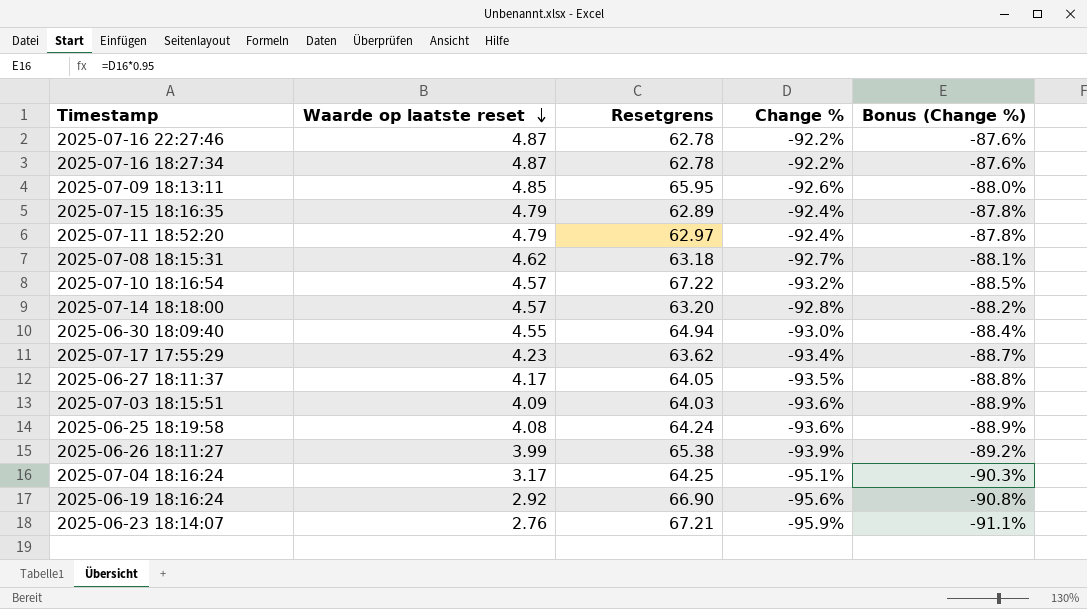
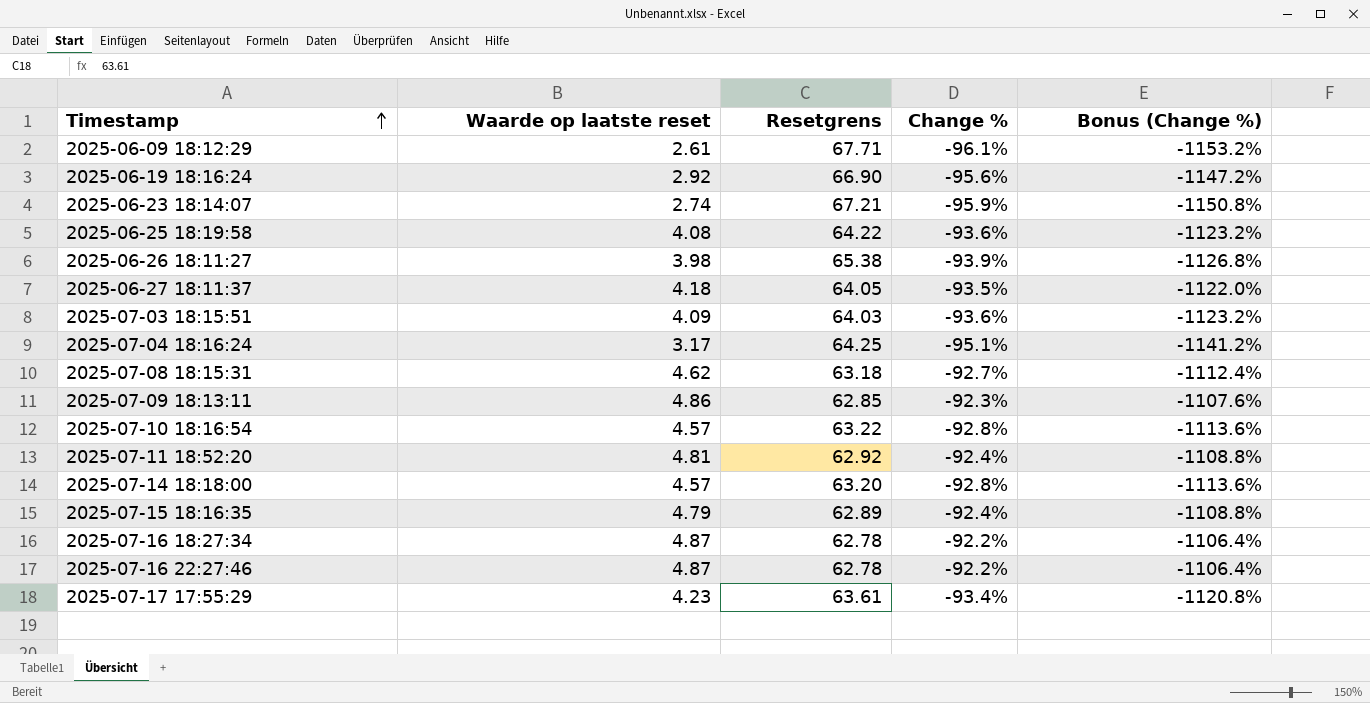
row order: Waarde op laatste reset descending -> Timestamp ascending
column Bonus (Change %) | formula: [Change %] * 0.95 -> [Change %] * 12
row 2025-06-30 18:09:40: 4.55 | 64.94 | -93.0% | -88.4% -> none
row 2025-06-09 18:12:29: none -> 2.61 | 67.71 | -96.1% | -1153.2%
2025-06-23 18:14:07 | Waarde op laatste reset: 2.76 -> 2.74
2025-06-25 18:19:58 | Resetgrens: 64.24 -> 64.22
2025-06-26 18:11:27 | Waarde op laatste reset: 3.99 -> 3.98
2025-06-27 18:11:37 | Waarde op laatste reset: 4.17 -> 4.18
2025-07-09 18:13:11 | Waarde op laatste reset: 4.85 -> 4.86
2025-07-09 18:13:11 | Resetgrens: 65.95 -> 62.85
2025-07-09 18:13:11 | Change %: -92.6% -> -92.3%
2025-07-10 18:16:54 | Resetgrens: 67.22 -> 63.22
2025-07-10 18:16:54 | Change %: -93.2% -> -92.8%
2025-07-11 18:52:20 | Waarde op laatste reset: 4.79 -> 4.81
2025-07-11 18:52:20 | Resetgrens: 62.97 -> 62.92
2025-07-17 17:55:29 | Resetgrens: 63.62 -> 63.61

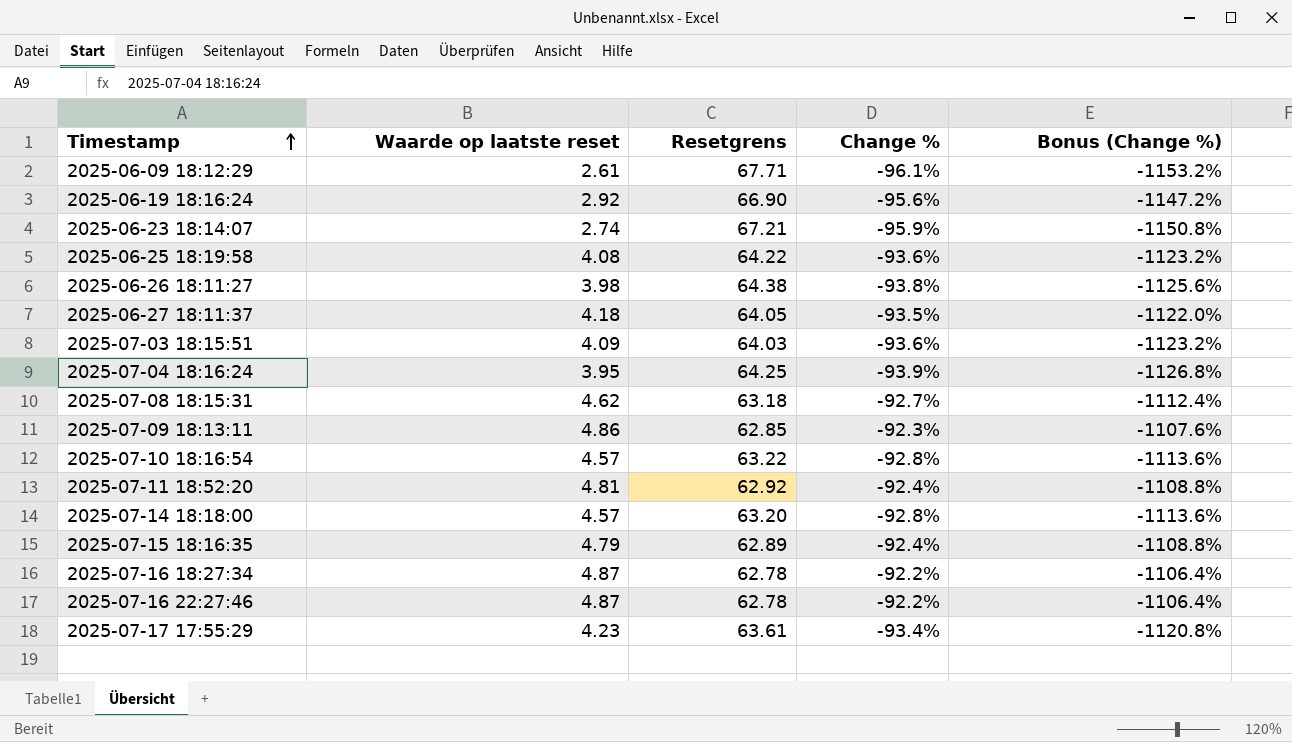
2025-06-26 18:11:27 | Resetgrens: 65.38 -> 64.38
2025-06-26 18:11:27 | Change %: -93.9% -> -93.8%
2025-06-26 18:11:27 | Bonus (Change %): -1126.8% -> -1125.6%
2025-07-04 18:16:24 | Waarde op laatste reset: 3.17 -> 3.95
2025-07-04 18:16:24 | Change %: -95.1% -> -93.9%
2025-07-04 18:16:24 | Bonus (Change %): -1141.2% -> -1126.8%

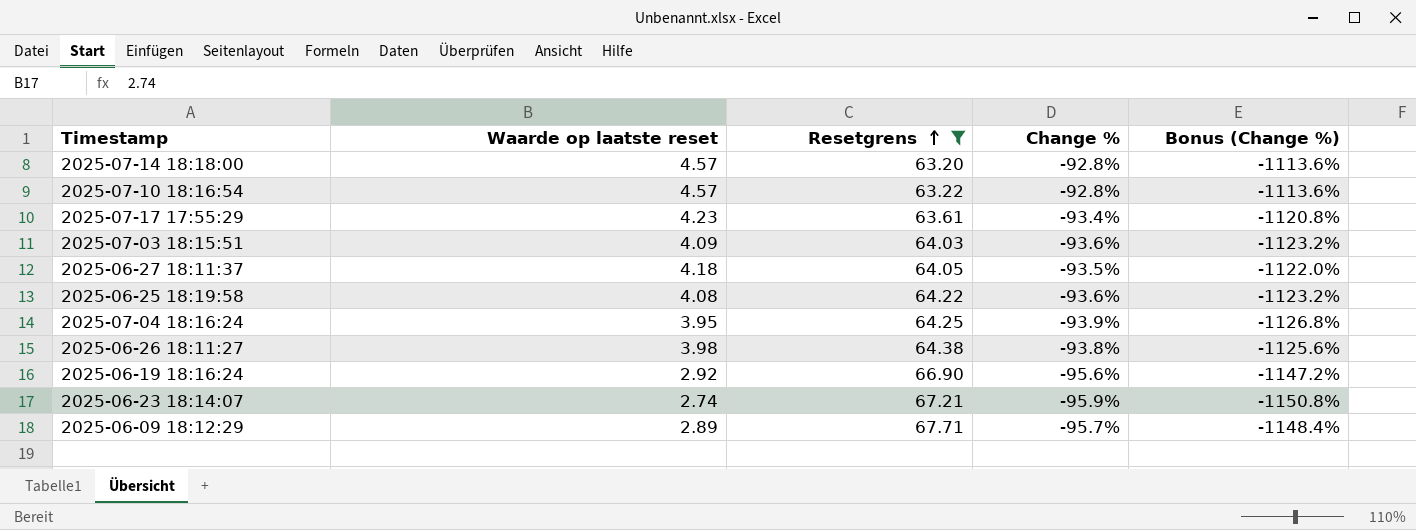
filter: none -> Resetgrens >= 63.20
row order: Timestamp ascending -> Resetgrens ascending
2025-06-09 18:12:29 | Waarde op laatste reset: 2.61 -> 2.89
2025-06-09 18:12:29 | Change %: -96.1% -> -95.7%
2025-06-09 18:12:29 | Bonus (Change %): -1153.2% -> -1148.4%

